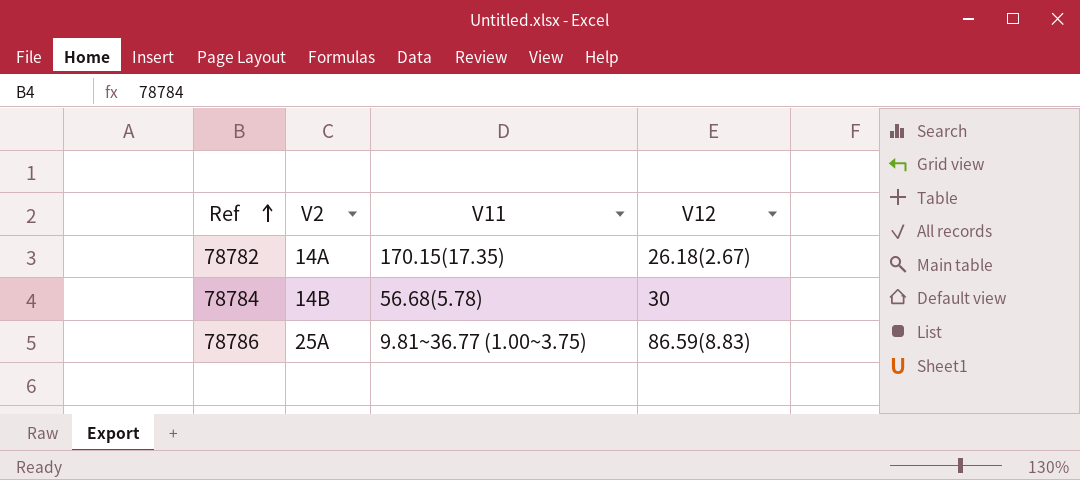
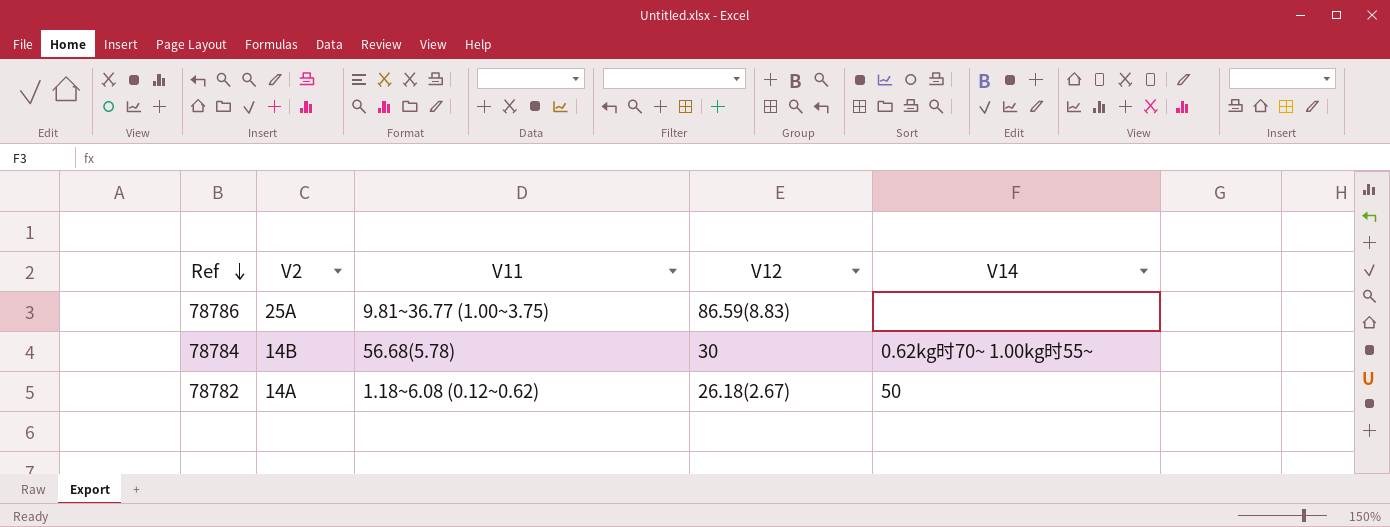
row order: Ref ascending -> Ref descending
column V14 | position: none -> 5
78782 | V11: 170.15(17.35) -> 1.18~6.08 (0.12~0.62)

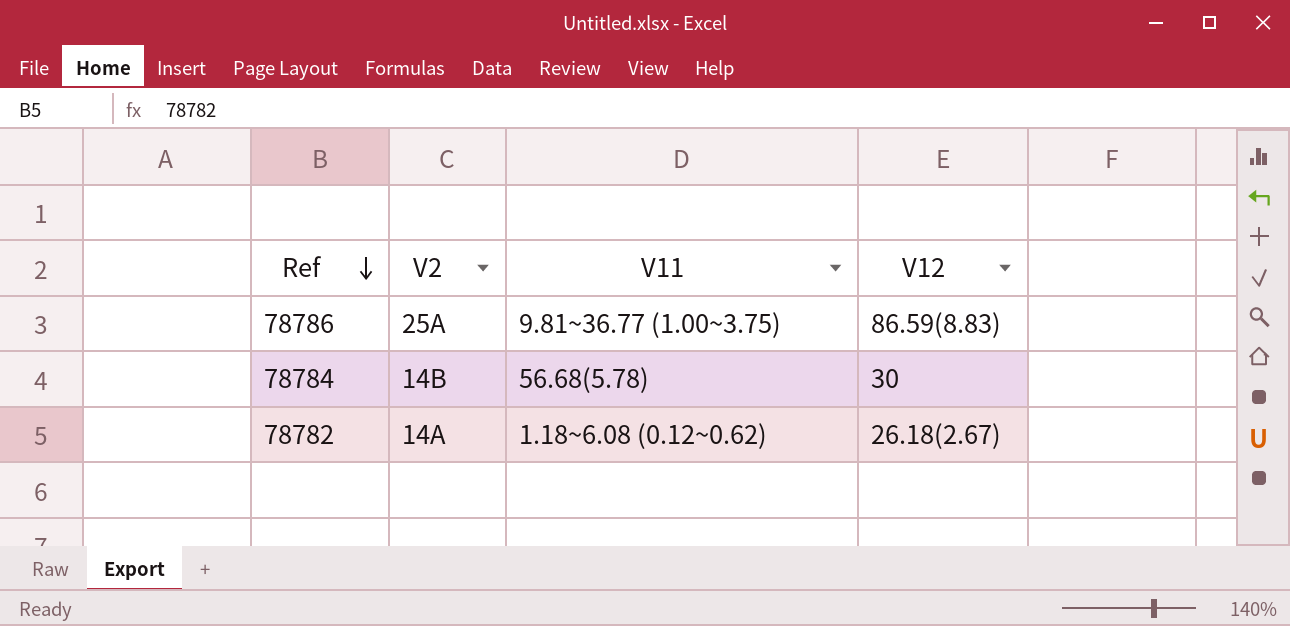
column V14 | position: 5 -> none

